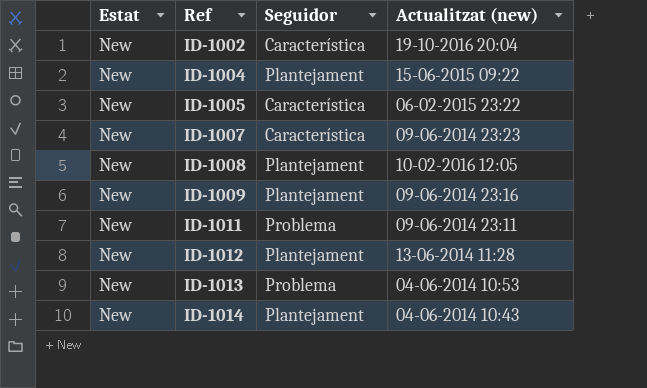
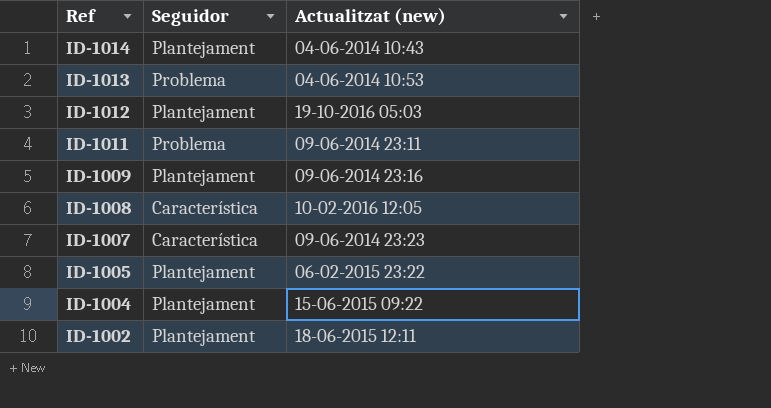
row order: Ref ascending -> Ref descending
column Estat | position: 1 -> none
ID-1012 | Actualitzat (new): 13-06-2014 11:28 -> 19-10-2016 05:03
ID-1008 | Seguidor: Plantejament -> Característica
ID-1005 | Seguidor: Característica -> Plantejament
ID-1002 | Seguidor: Característica -> Plantejament
ID-1002 | Actualitzat (new): 19-10-2016 20:04 -> 18-06-2015 12:11

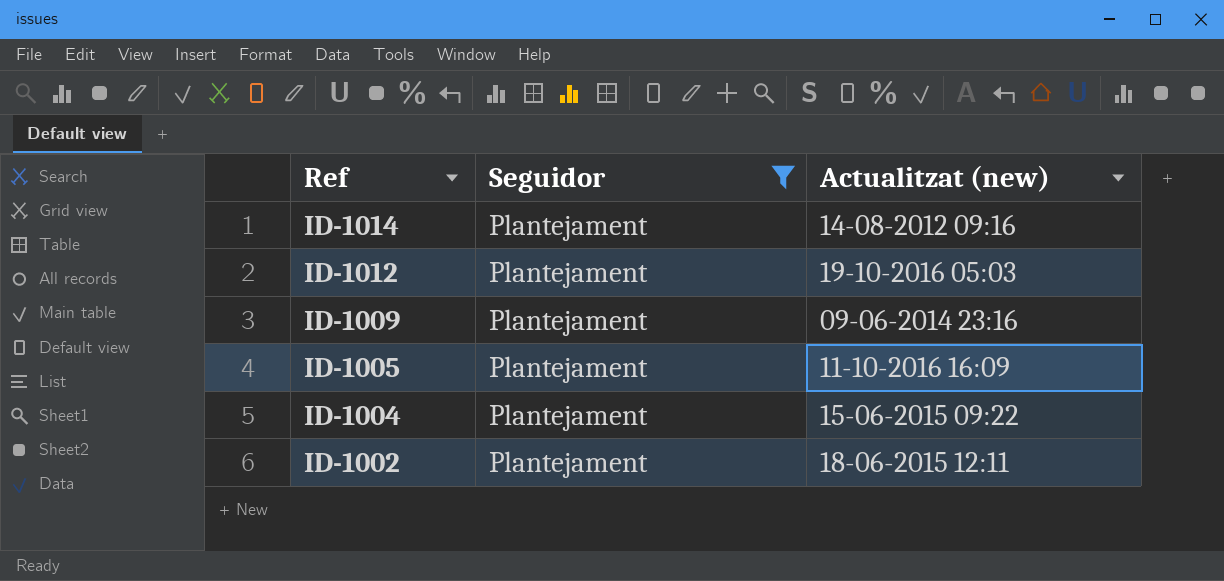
filter: none -> Seguidor = Plantejament
ID-1014 | Actualitzat (new): 04-06-2014 10:43 -> 14-08-2012 09:16
ID-1005 | Actualitzat (new): 06-02-2015 23:22 -> 11-10-2016 16:09

